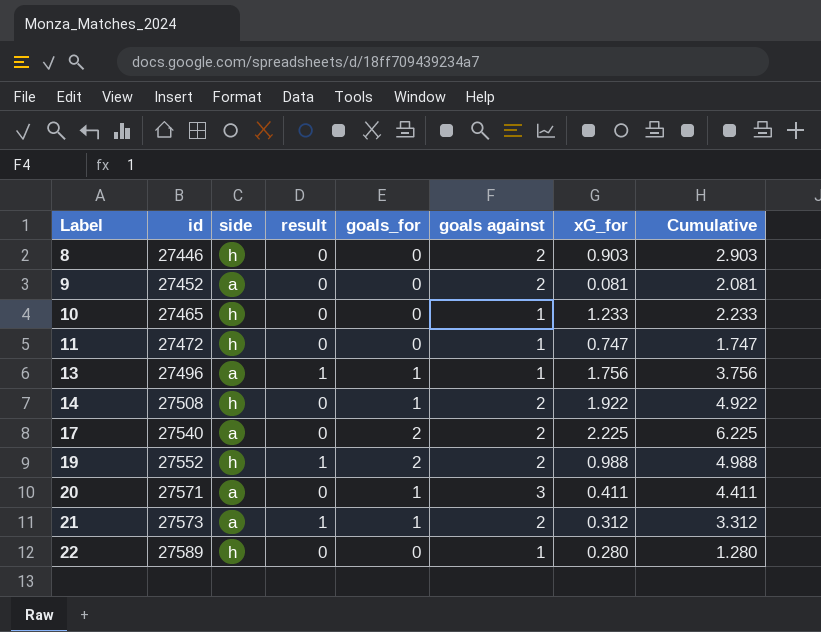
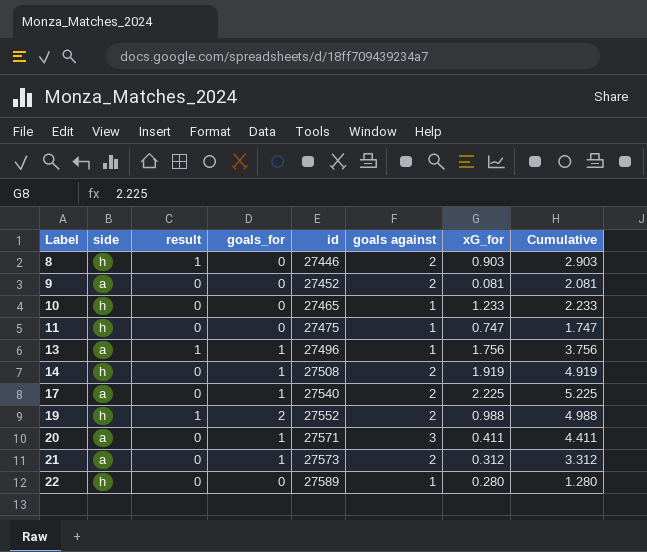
column id | position: 2 -> 5
8 | result: 0 -> 1
11 | id: 27472 -> 27475
14 | xG_for: 1.922 -> 1.919
14 | Cumulative: 4.922 -> 4.919
17 | goals_for: 2 -> 1
17 | Cumulative: 6.225 -> 5.225
21 | result: 1 -> 0

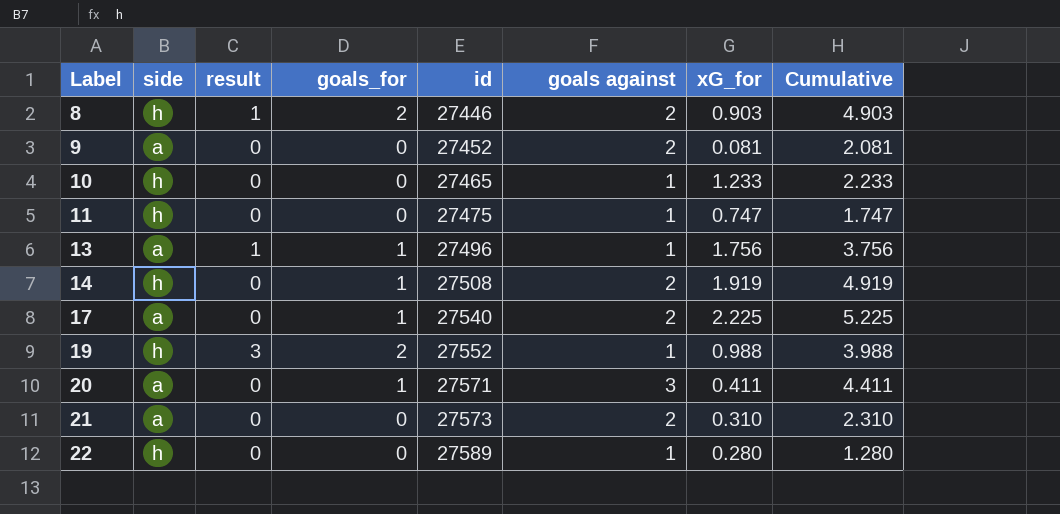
8 | goals_for: 0 -> 2
8 | Cumulative: 2.903 -> 4.903
19 | result: 1 -> 3
19 | goals against: 2 -> 1
19 | Cumulative: 4.988 -> 3.988
21 | goals_for: 1 -> 0
21 | xG_for: 0.312 -> 0.310
21 | Cumulative: 3.312 -> 2.310

